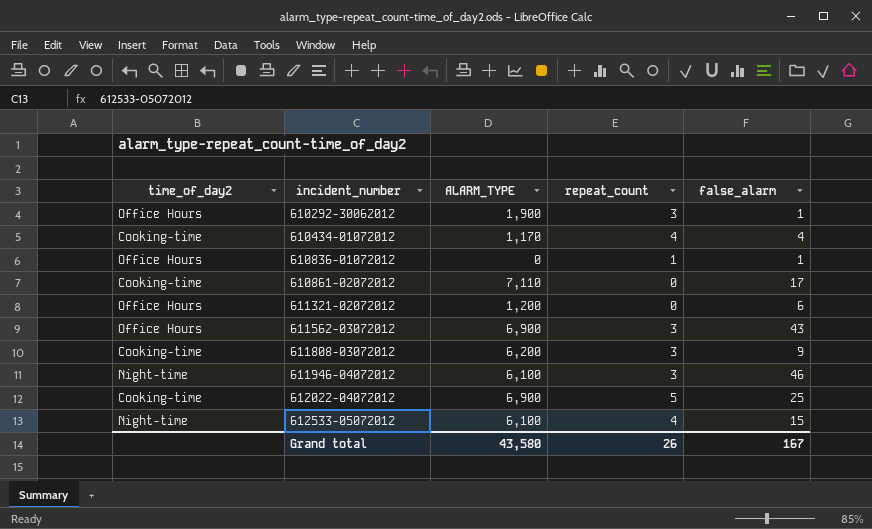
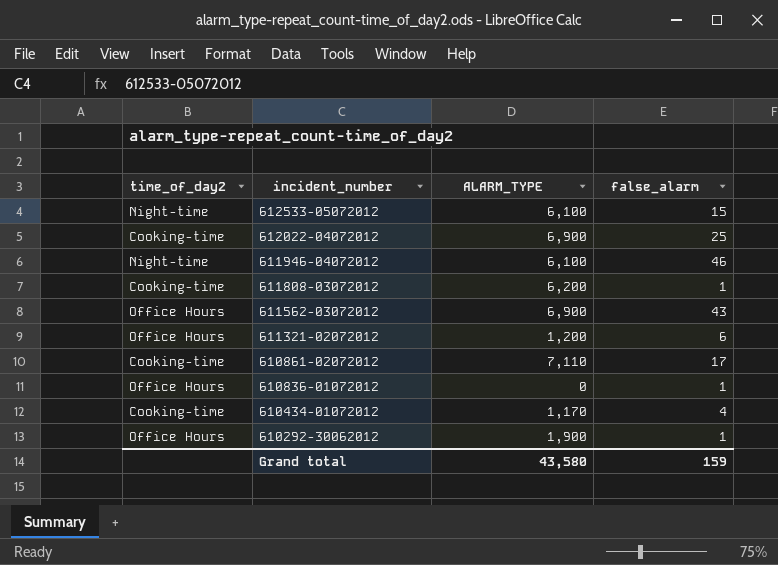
row order: incident_number ascending -> incident_number descending
column repeat_count | position: 4 -> none
611808-03072012 | false_alarm: 9 -> 1
Grand total | false_alarm: 167 -> 159

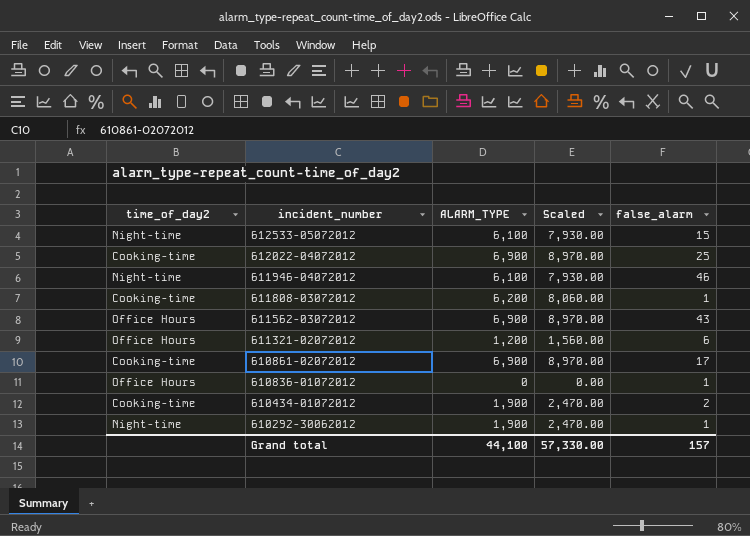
column Scaled | formula: none -> [ALARM_TYPE] * 1.3
610861-02072012 | ALARM_TYPE: 7,110 -> 6,900
610434-01072012 | ALARM_TYPE: 1,170 -> 1,900
610434-01072012 | false_alarm: 4 -> 2
610292-30062012 | time_of_day2: Office Hours -> Night-time
Grand total | ALARM_TYPE: 43,580 -> 44,100
Grand total | false_alarm: 159 -> 157

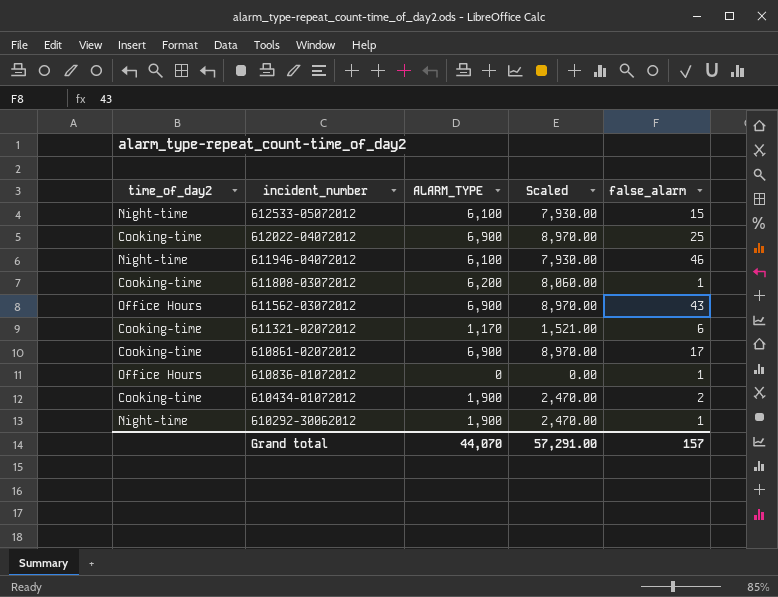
611321-02072012 | time_of_day2: Office Hours -> Cooking-time
611321-02072012 | ALARM_TYPE: 1,200 -> 1,170
611321-02072012 | Scaled: 1,560.00 -> 1,521.00
Grand total | ALARM_TYPE: 44,100 -> 44,070
Grand total | Scaled: 57,330.00 -> 57,291.00

